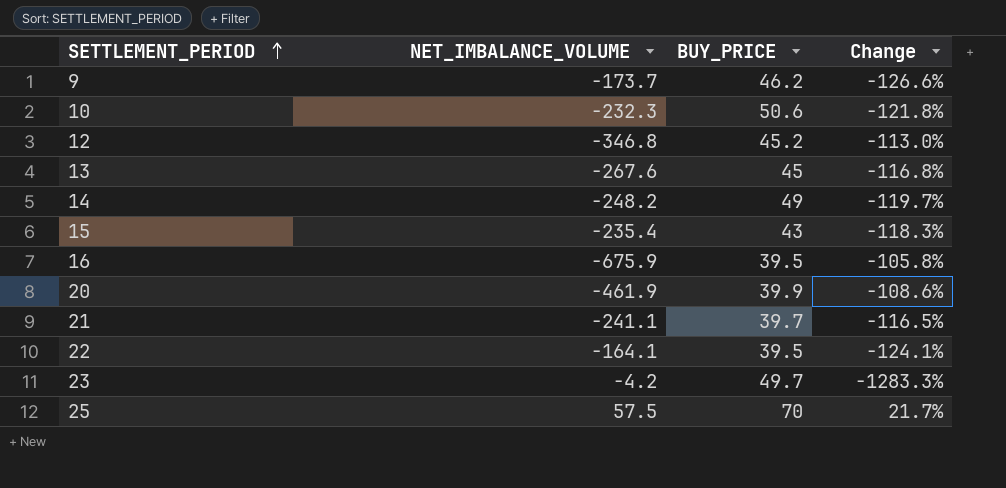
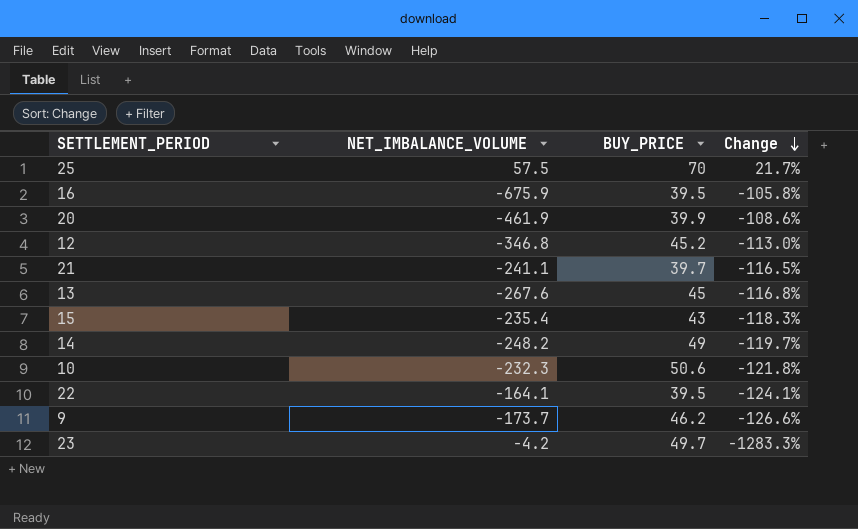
row order: SETTLEMENT_PERIOD ascending -> Change descending

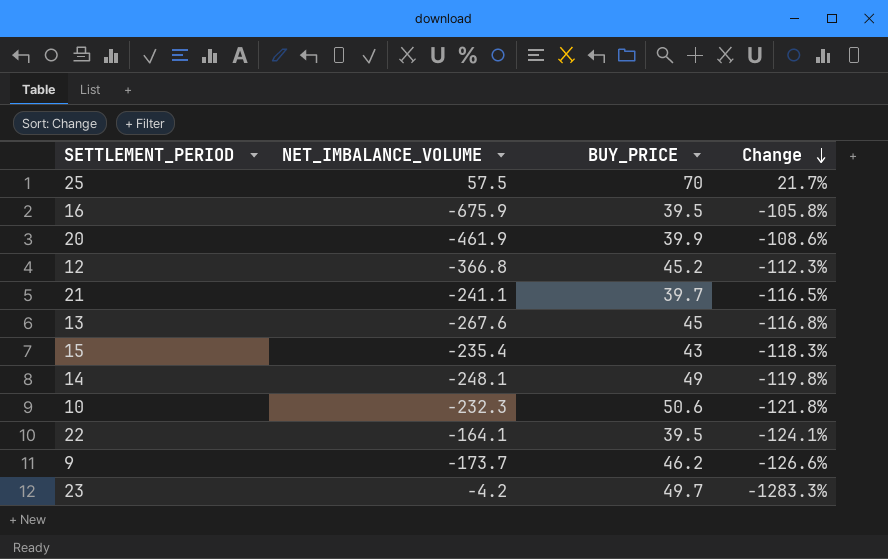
12 | NET_IMBALANCE_VOLUME: -346.8 -> -366.8
12 | Change: -113.0% -> -112.3%
14 | NET_IMBALANCE_VOLUME: -248.2 -> -248.1
14 | Change: -119.7% -> -119.8%

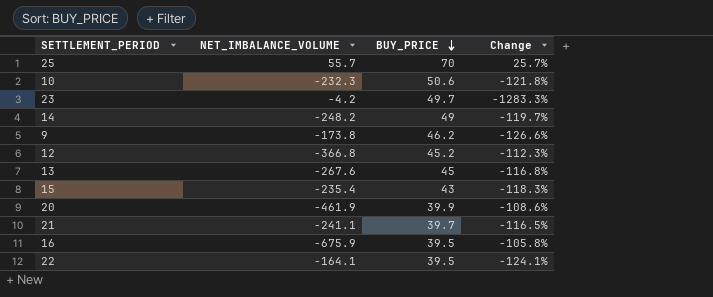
row order: Change descending -> BUY_PRICE descending
25 | NET_IMBALANCE_VOLUME: 57.5 -> 55.7
25 | Change: 21.7% -> 25.7%
14 | NET_IMBALANCE_VOLUME: -248.1 -> -248.2
14 | Change: -119.8% -> -119.7%
9 | NET_IMBALANCE_VOLUME: -173.7 -> -173.8

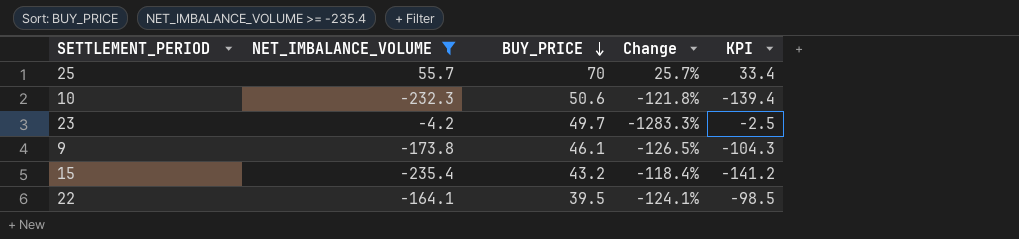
filter: none -> NET_IMBALANCE_VOLUME >= -235.4
column KPI | formula: none -> [NET_IMBALANCE_VOLUME] * 0.6
9 | BUY_PRICE: 46.2 -> 46.1
9 | Change: -126.6% -> -126.5%
15 | BUY_PRICE: 43 -> 43.2
15 | Change: -118.3% -> -118.4%

